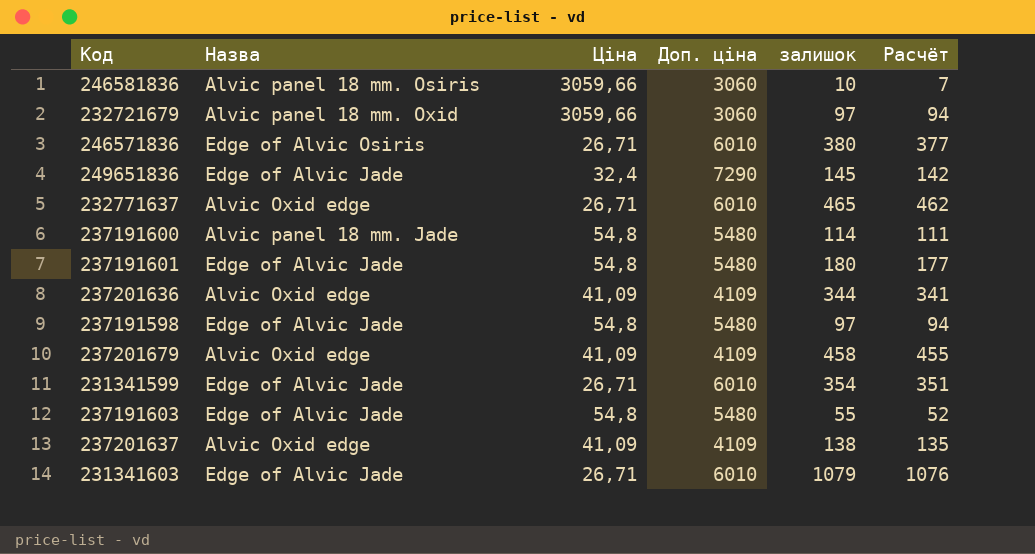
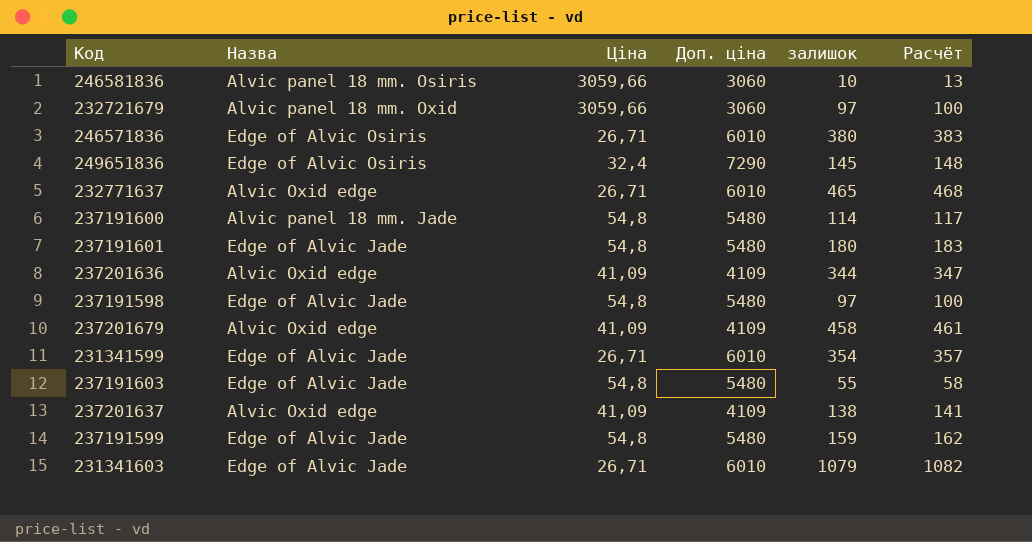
column Расчёт | formula: [залишок] - 3 -> [залишок] + 3
249651836 | Назва: Edge of Alvic Jade -> Edge of Alvic Osiris
row 237191599: none -> Edge of Alvic Jade | 54,8 | 5480 | 159 | 162

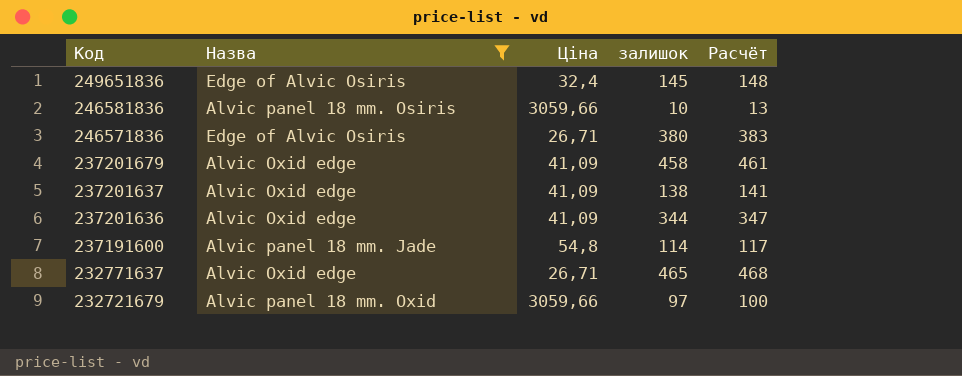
filter: none -> Назва != Edge of Alvic Jade
row order: none -> Код descending
column Доп. ціна | position: 4 -> none

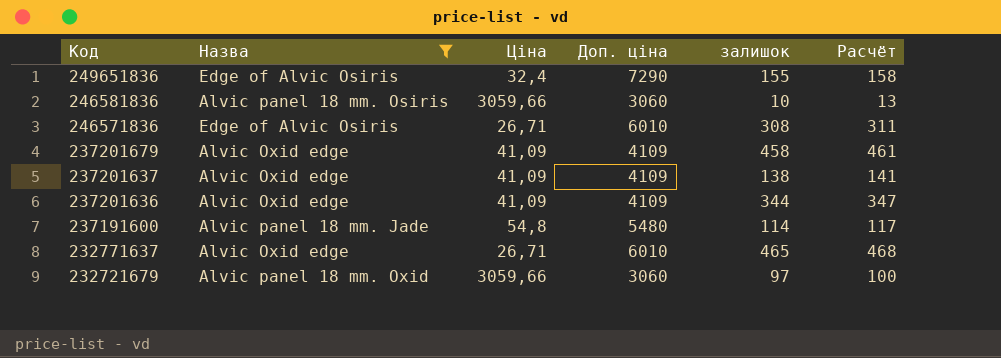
column Доп. ціна | position: none -> 4
249651836 | залишок: 145 -> 155
249651836 | Расчёт: 148 -> 158
246571836 | залишок: 380 -> 308
246571836 | Расчёт: 383 -> 311

